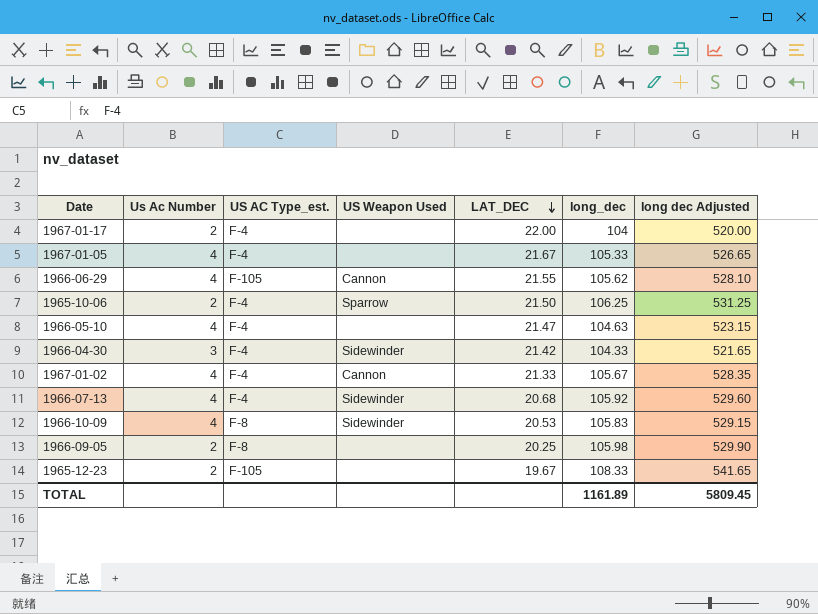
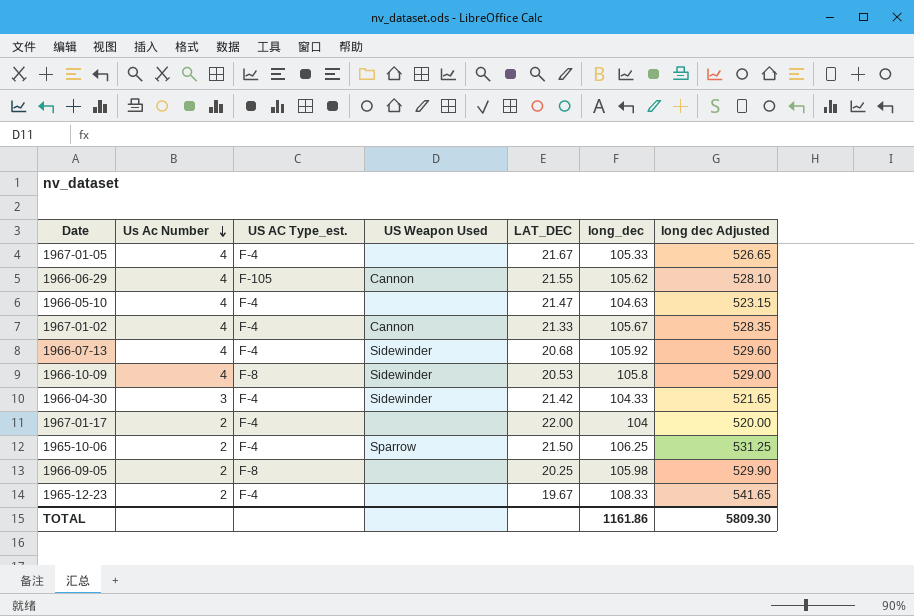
row order: LAT_DEC descending -> Us Ac Number descending
1966-10-09 | long_dec: 105.83 -> 105.8
1966-10-09 | long dec Adjusted: 529.15 -> 529.00
1965-12-23 | US AC Type_est.: F-105 -> F-4
TOTAL | long_dec: 1161.89 -> 1161.86
TOTAL | long dec Adjusted: 5809.45 -> 5809.30

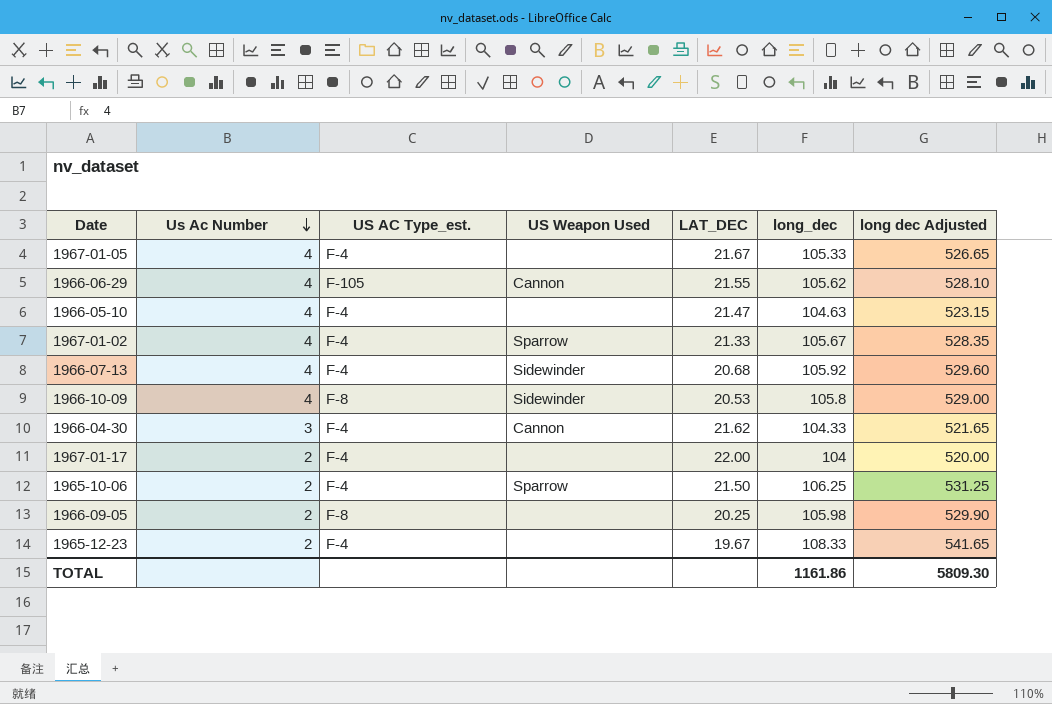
1967-01-02 | US Weapon Used: Cannon -> Sparrow
1966-04-30 | US Weapon Used: Sidewinder -> Cannon
1966-04-30 | LAT_DEC: 21.42 -> 21.62

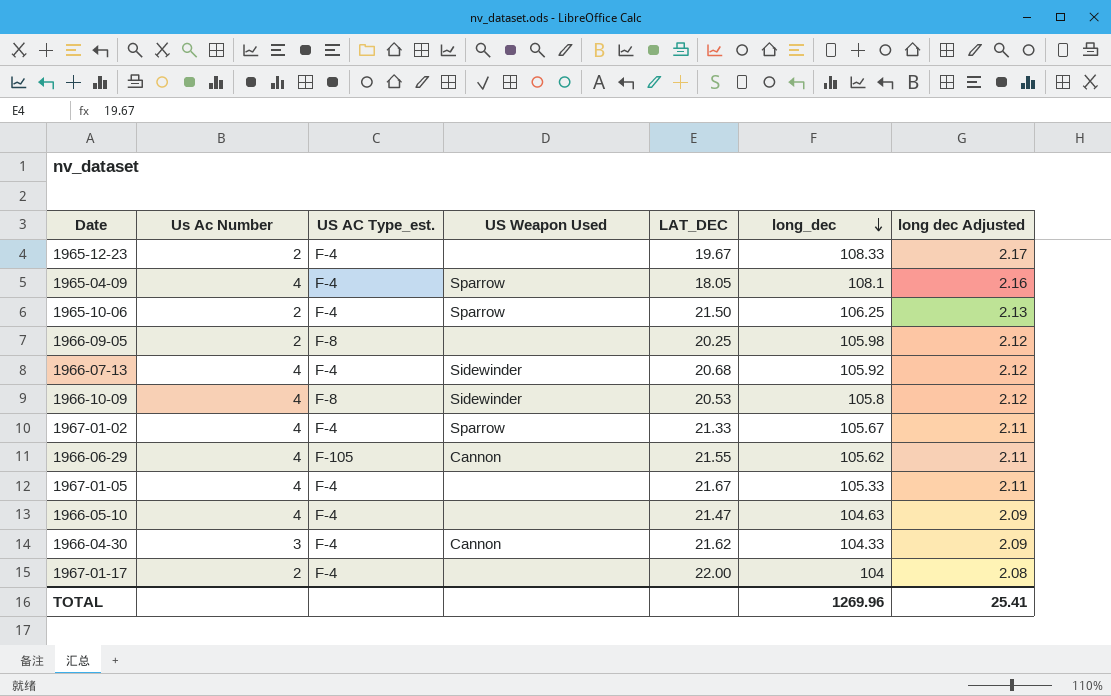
row order: Us Ac Number descending -> long_dec descending
column long dec Adjusted | formula: [long_dec] * 5 -> [long_dec] * 0.02
row 1965-04-09: none -> 4 | F-4 | Sparrow | 18.05 | 108.1 | 2.16
TOTAL | long_dec: 1161.86 -> 1269.96
TOTAL | long dec Adjusted: 5809.30 -> 25.41

